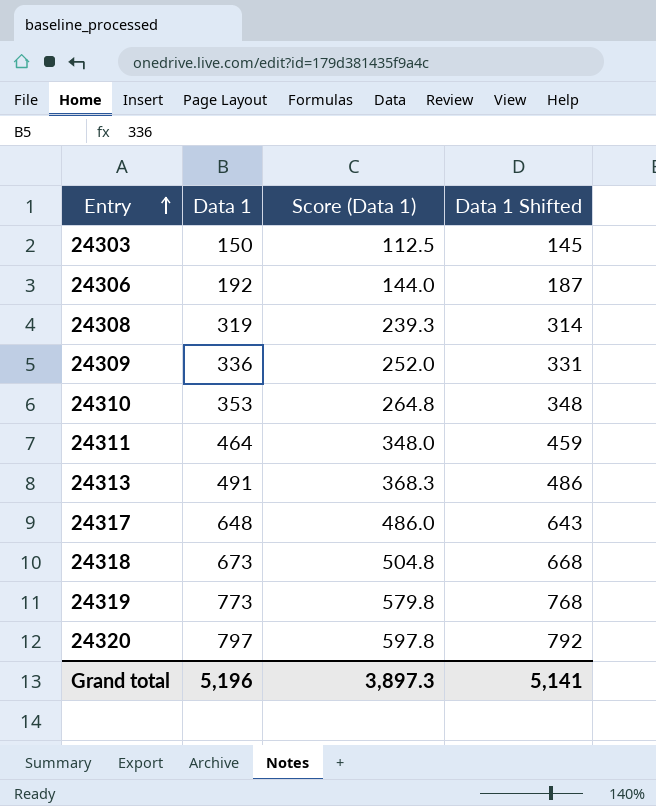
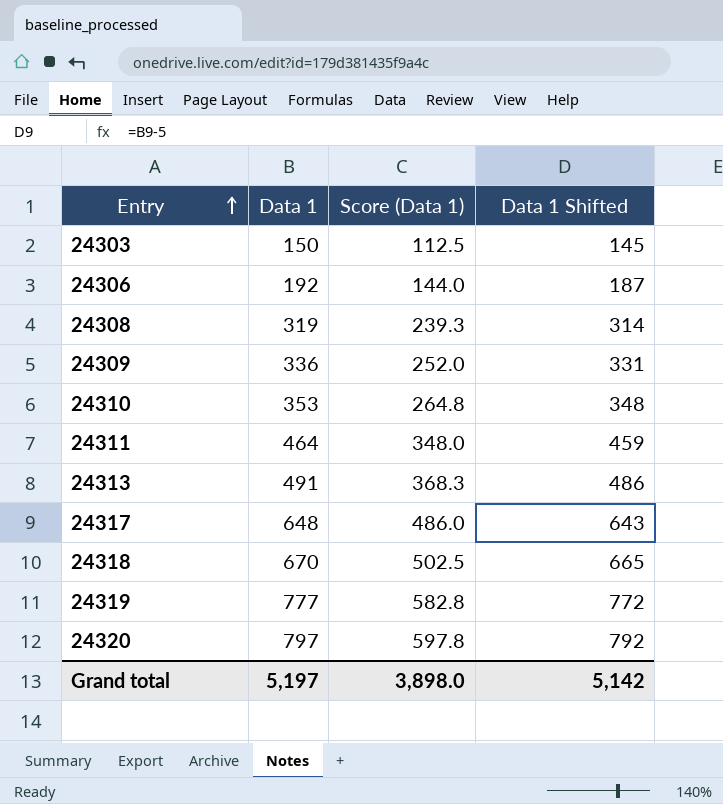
24318 | Data 1: 673 -> 670
24318 | Score (Data 1): 504.8 -> 502.5
24318 | Data 1 Shifted: 668 -> 665
24319 | Data 1: 773 -> 777
24319 | Score (Data 1): 579.8 -> 582.8
24319 | Data 1 Shifted: 768 -> 772
Grand total | Data 1: 5,196 -> 5,197
Grand total | Score (Data 1): 3,897.3 -> 3,898.0
Grand total | Data 1 Shifted: 5,141 -> 5,142

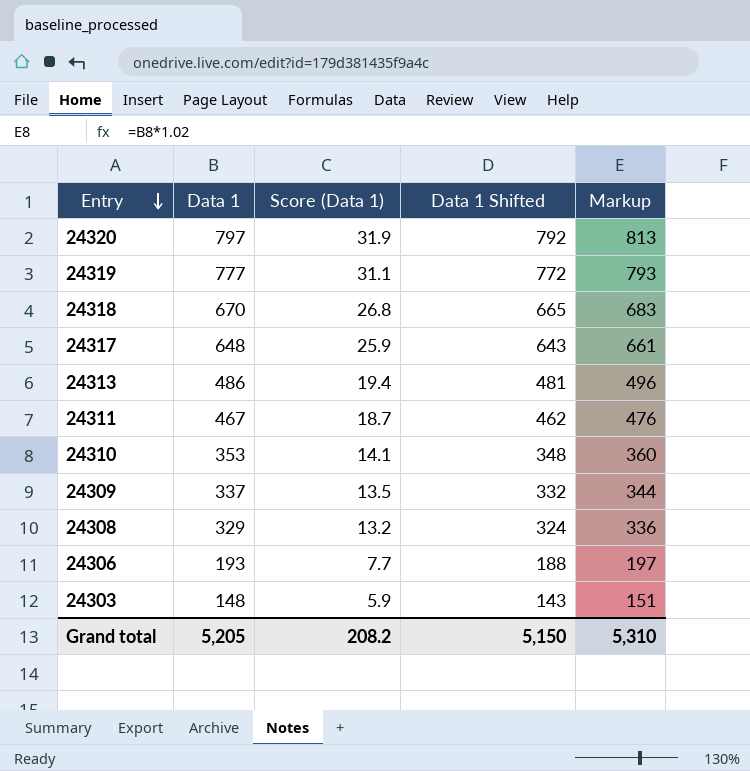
row order: Entry ascending -> Entry descending
column Score (Data 1) | formula: [Data 1] * 0.75 -> [Data 1] * 0.04
column Markup | formula: none -> [Data 1] * 1.02
24313 | Data 1: 491 -> 486
24313 | Data 1 Shifted: 486 -> 481
24311 | Data 1: 464 -> 467
24311 | Data 1 Shifted: 459 -> 462
24309 | Data 1: 336 -> 337
24309 | Data 1 Shifted: 331 -> 332
24308 | Data 1: 319 -> 329
24308 | Data 1 Shifted: 314 -> 324
24306 | Data 1: 192 -> 193
24306 | Data 1 Shifted: 187 -> 188
24303 | Data 1: 150 -> 148
24303 | Data 1 Shifted: 145 -> 143
Grand total | Data 1: 5,197 -> 5,205
Grand total | Score (Data 1): 3,898.0 -> 208.2
Grand total | Data 1 Shifted: 5,142 -> 5,150

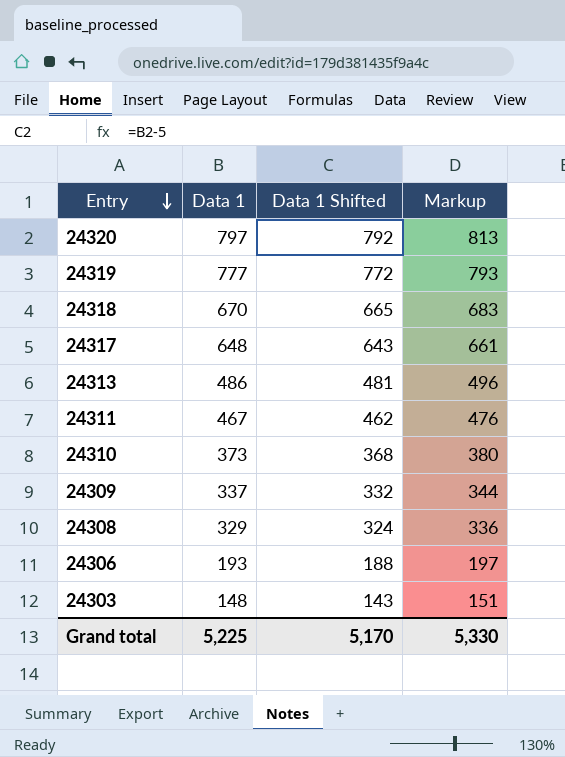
column Score (Data 1) | formula: [Data 1] * 0.04 -> none
24310 | Data 1: 353 -> 373
24310 | Data 1 Shifted: 348 -> 368
24310 | Markup: 360 -> 380
Grand total | Data 1: 5,205 -> 5,225
Grand total | Data 1 Shifted: 5,150 -> 5,170
Grand total | Markup: 5,310 -> 5,330

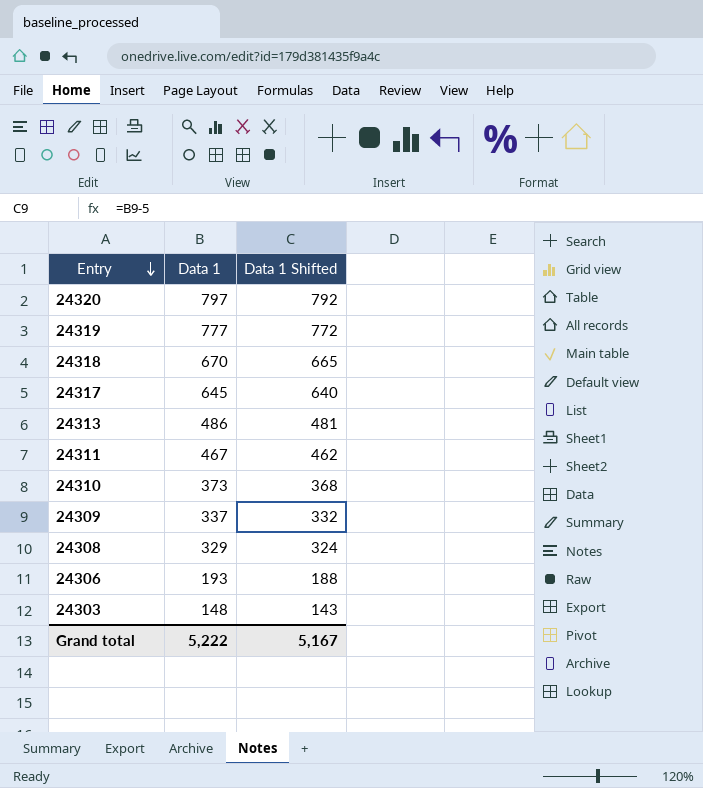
column Markup | formula: [Data 1] * 1.02 -> none
24317 | Data 1: 648 -> 645
24317 | Data 1 Shifted: 643 -> 640
Grand total | Data 1: 5,225 -> 5,222
Grand total | Data 1 Shifted: 5,170 -> 5,167

